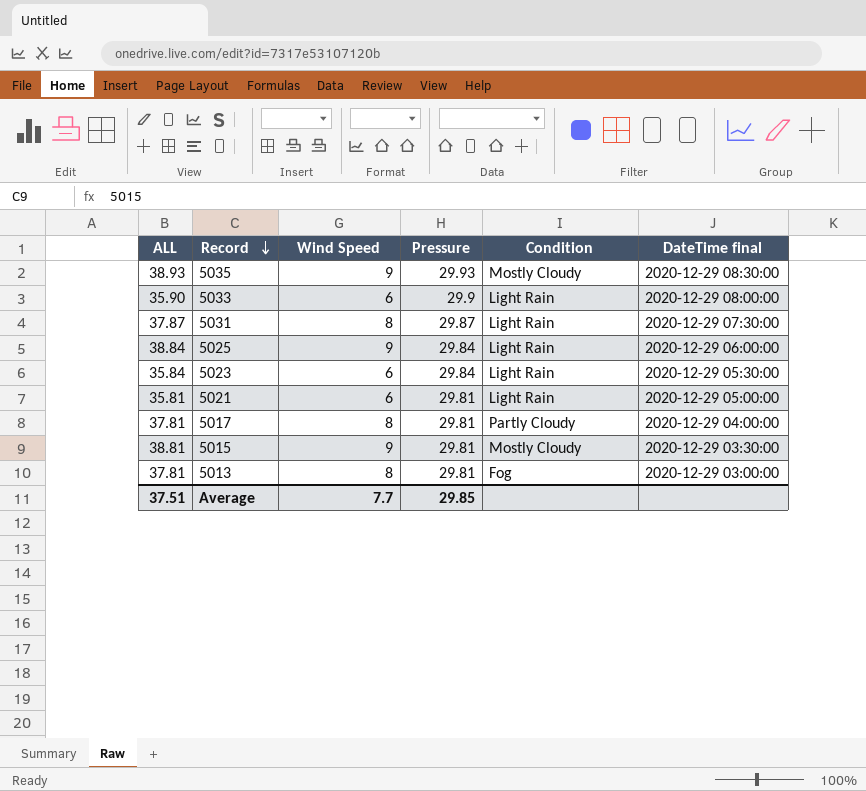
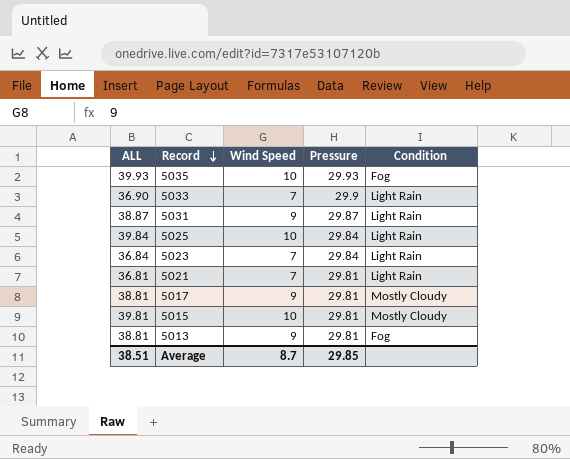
column DateTime final | position: 6 -> none
5035 | ALL: 38.93 -> 39.93
5035 | Wind Speed: 9 -> 10
5035 | Condition: Mostly Cloudy -> Fog
5033 | ALL: 35.90 -> 36.90
5033 | Wind Speed: 6 -> 7
5031 | ALL: 37.87 -> 38.87
5031 | Wind Speed: 8 -> 9
5025 | ALL: 38.84 -> 39.84
5025 | Wind Speed: 9 -> 10
5023 | ALL: 35.84 -> 36.84
5023 | Wind Speed: 6 -> 7
5021 | ALL: 35.81 -> 36.81
5021 | Wind Speed: 6 -> 7
5017 | ALL: 37.81 -> 38.81
5017 | Wind Speed: 8 -> 9
5017 | Condition: Partly Cloudy -> Mostly Cloudy
5015 | ALL: 38.81 -> 39.81
5015 | Wind Speed: 9 -> 10
5013 | ALL: 37.81 -> 38.81
5013 | Wind Speed: 8 -> 9
Average | ALL: 37.51 -> 38.51
Average | Wind Speed: 7.7 -> 8.7

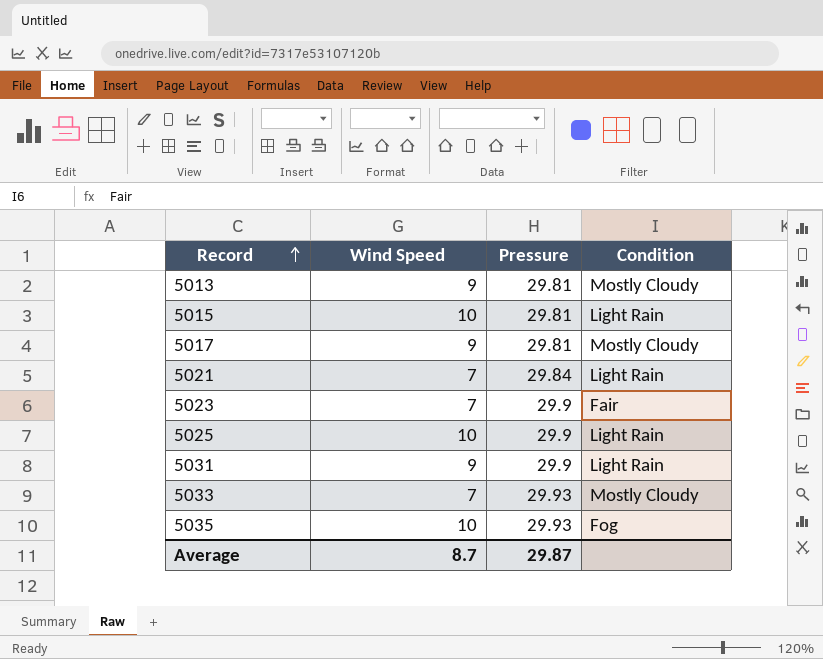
row order: Record descending -> Record ascending
column ALL | formula: [Wind Speed] + [Pressure] -> none
5013 | Condition: Fog -> Mostly Cloudy
5015 | Condition: Mostly Cloudy -> Light Rain
5021 | Pressure: 29.81 -> 29.84
5023 | Pressure: 29.84 -> 29.9
5023 | Condition: Light Rain -> Fair
5025 | Pressure: 29.84 -> 29.9
5031 | Pressure: 29.87 -> 29.9
5033 | Pressure: 29.9 -> 29.93
5033 | Condition: Light Rain -> Mostly Cloudy
Average | Pressure: 29.85 -> 29.87

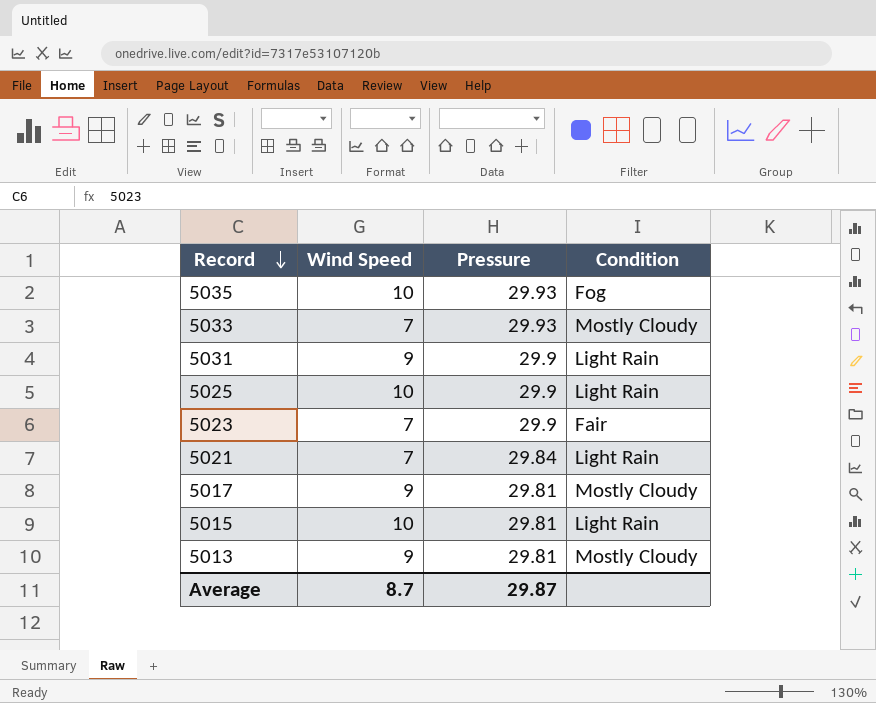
row order: Record ascending -> Record descending

